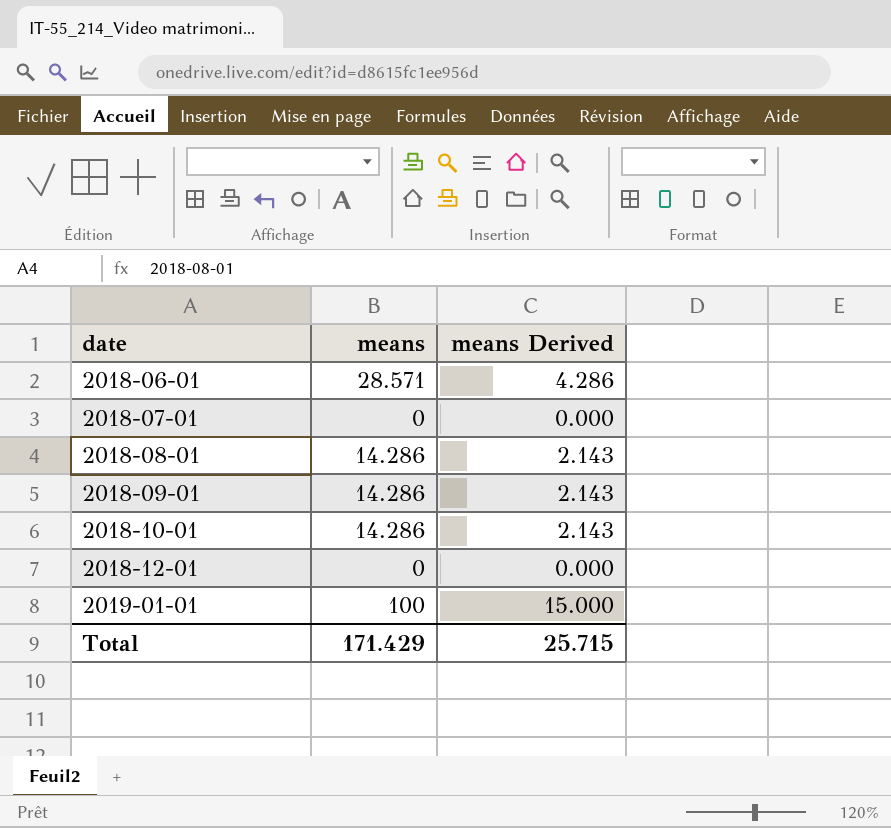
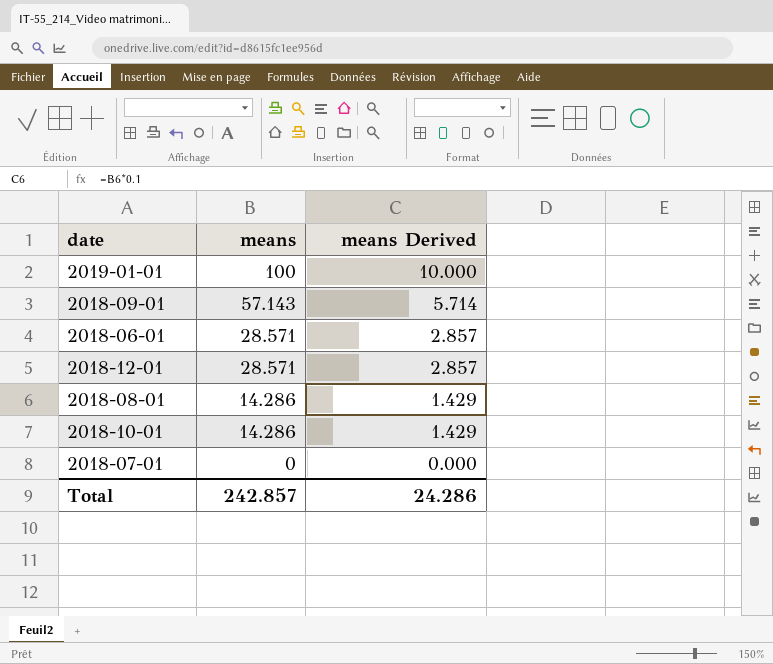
row order: date ascending -> means descending
column means Derived | formula: [means] * 0.15 -> [means] * 0.1
2018-09-01 | means: 14.286 -> 57.143
2018-12-01 | means: 0 -> 28.571
Total | means: 171.429 -> 242.857
Total | means Derived: 25.715 -> 24.286

